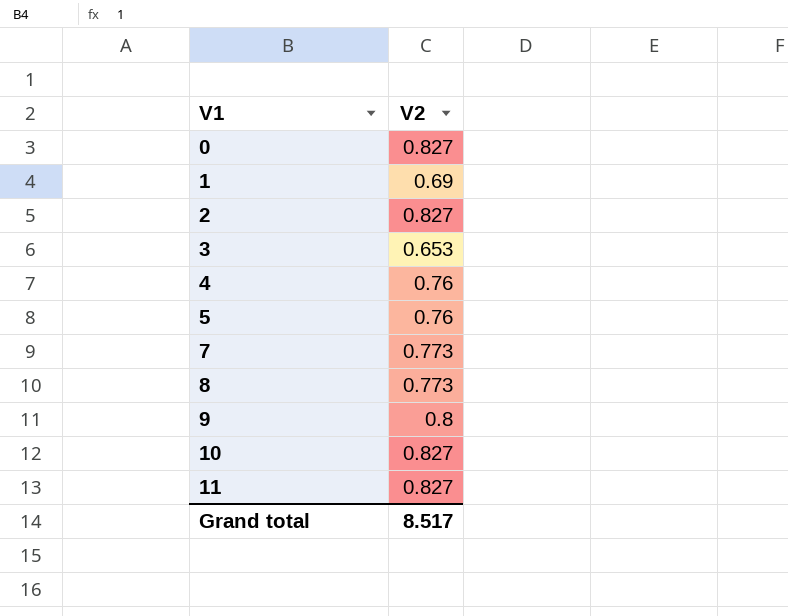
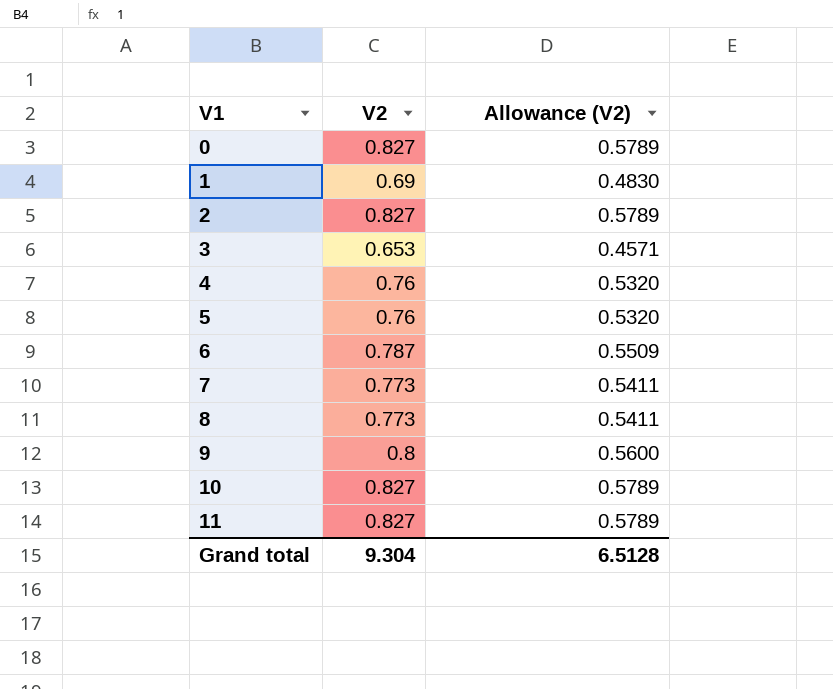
column Allowance (V2) | formula: none -> [V2] * 0.7
row 6: none -> 0.787 | 0.5509
Grand total | V2: 8.517 -> 9.304

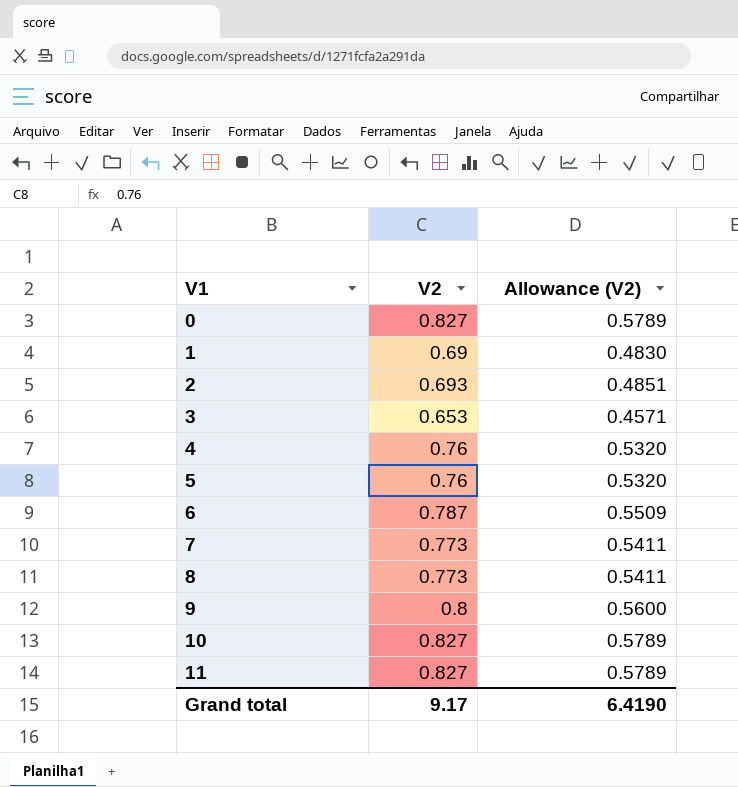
2 | V2: 0.827 -> 0.693
2 | Allowance (V2): 0.5789 -> 0.4851
Grand total | V2: 9.304 -> 9.17
Grand total | Allowance (V2): 6.5128 -> 6.4190

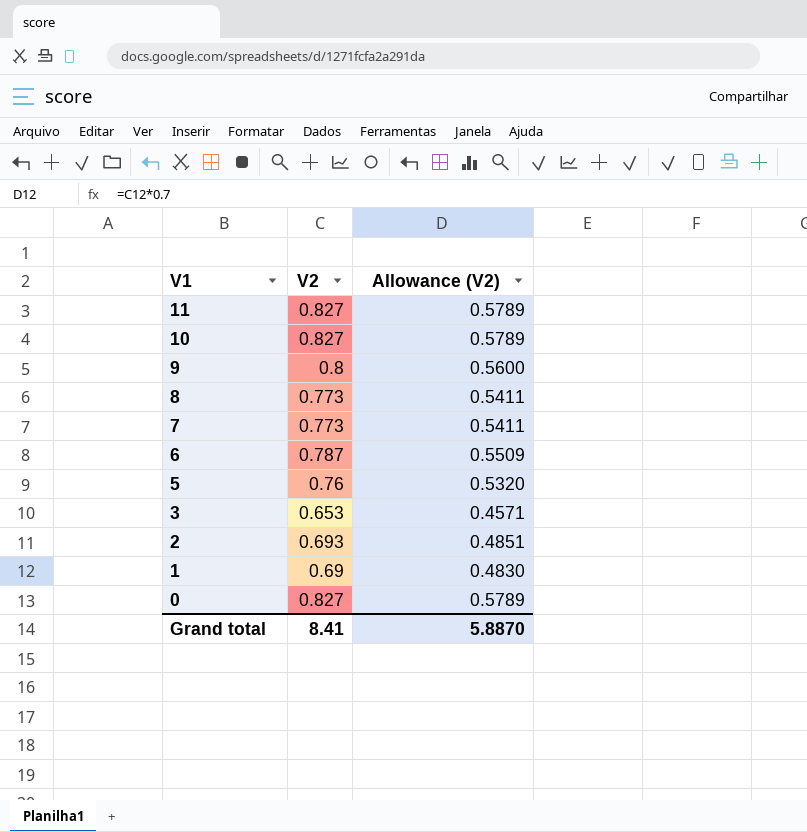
row order: V1 ascending -> V1 descending
row 4: 0.76 | 0.5320 -> none
Grand total | V2: 9.17 -> 8.41
Grand total | Allowance (V2): 6.4190 -> 5.8870

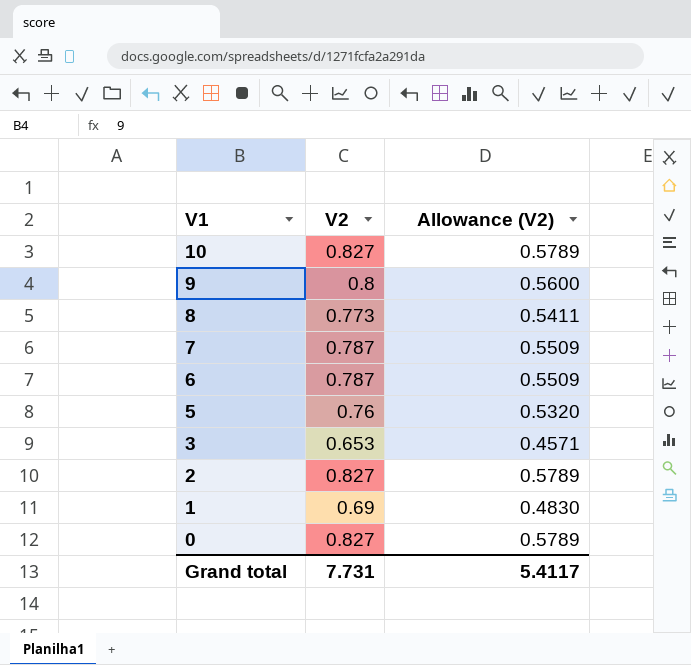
row 11: 0.827 | 0.5789 -> none
7 | V2: 0.773 -> 0.787
7 | Allowance (V2): 0.5411 -> 0.5509
2 | V2: 0.693 -> 0.827
2 | Allowance (V2): 0.4851 -> 0.5789
Grand total | V2: 8.41 -> 7.731
Grand total | Allowance (V2): 5.8870 -> 5.4117

